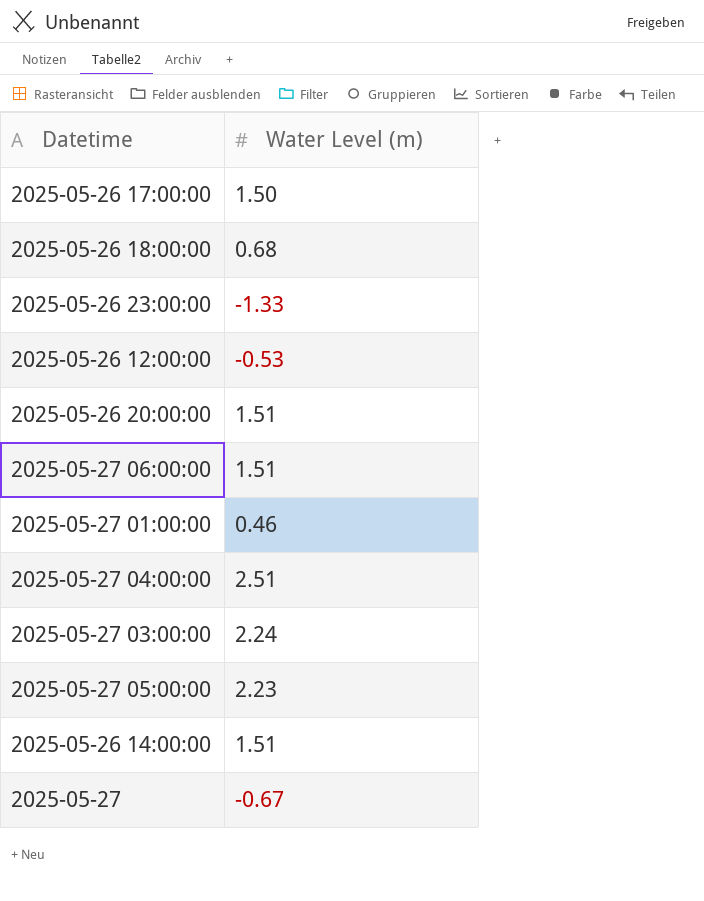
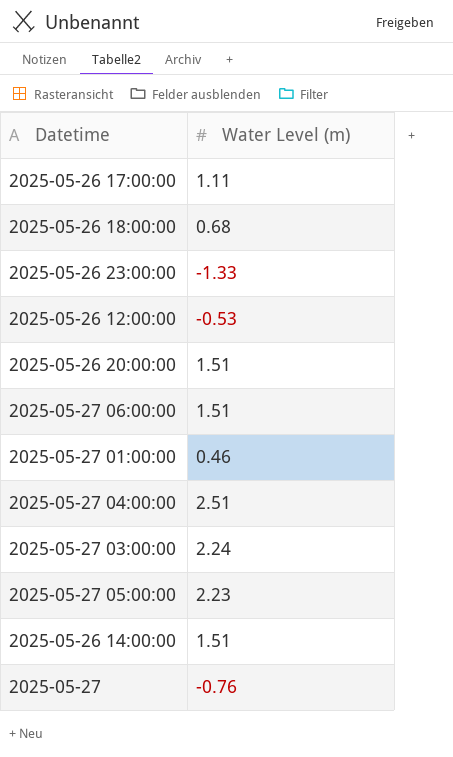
2025-05-26 17:00:00 | Water Level (m): 1.50 -> 1.11
2025-05-27 | Water Level (m): -0.67 -> -0.76

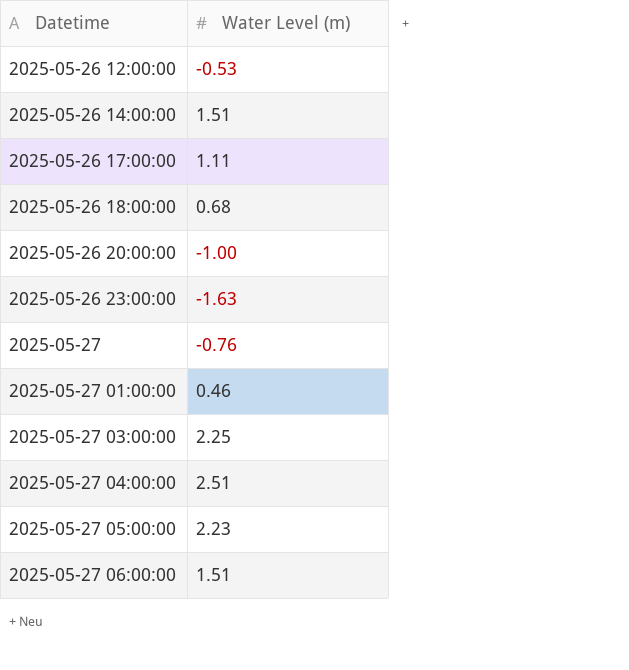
row order: none -> Datetime ascending
2025-05-26 20:00:00 | Water Level (m): 1.51 -> -1.00
2025-05-26 23:00:00 | Water Level (m): -1.33 -> -1.63
2025-05-27 03:00:00 | Water Level (m): 2.24 -> 2.25

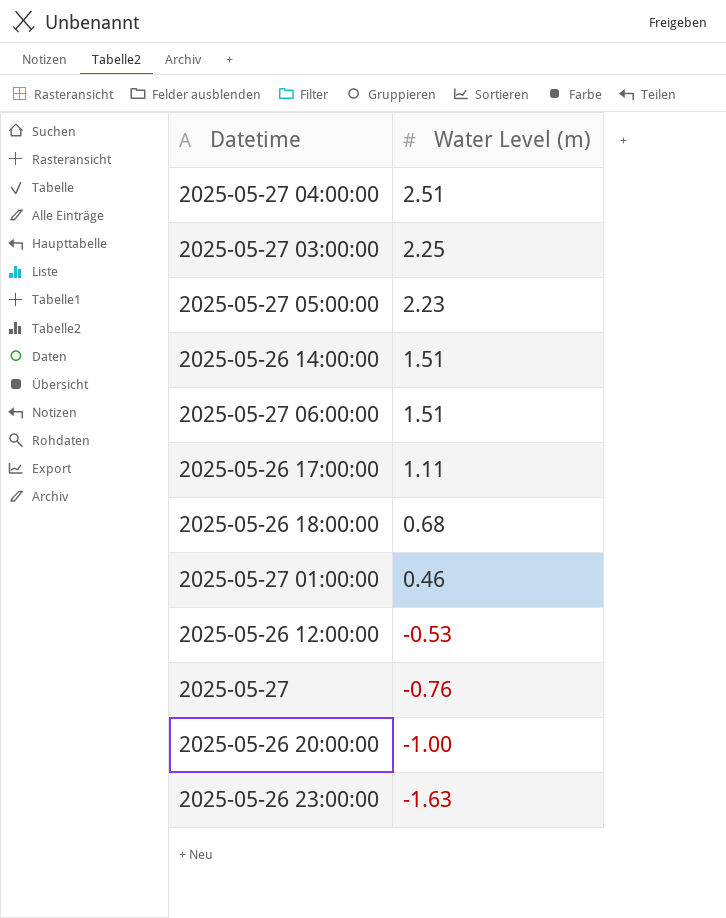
row order: Datetime ascending -> Water Level (m) descending

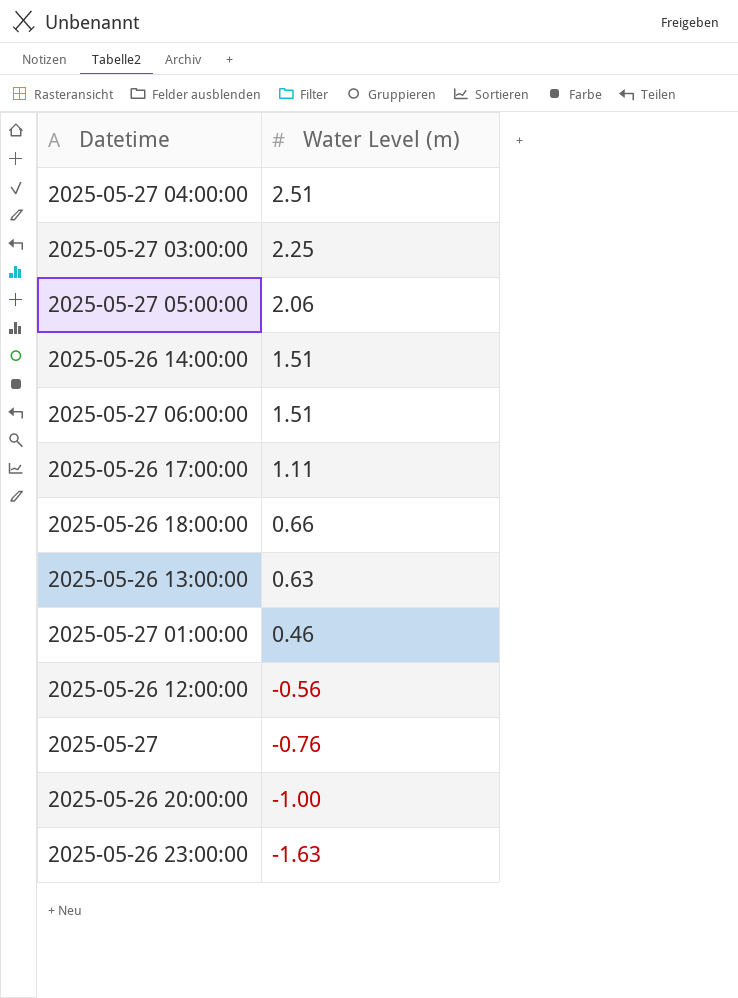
2025-05-27 05:00:00 | Water Level (m): 2.23 -> 2.06
2025-05-26 18:00:00 | Water Level (m): 0.68 -> 0.66
row 2025-05-26 13:00:00: none -> 0.63
2025-05-26 12:00:00 | Water Level (m): -0.53 -> -0.56

